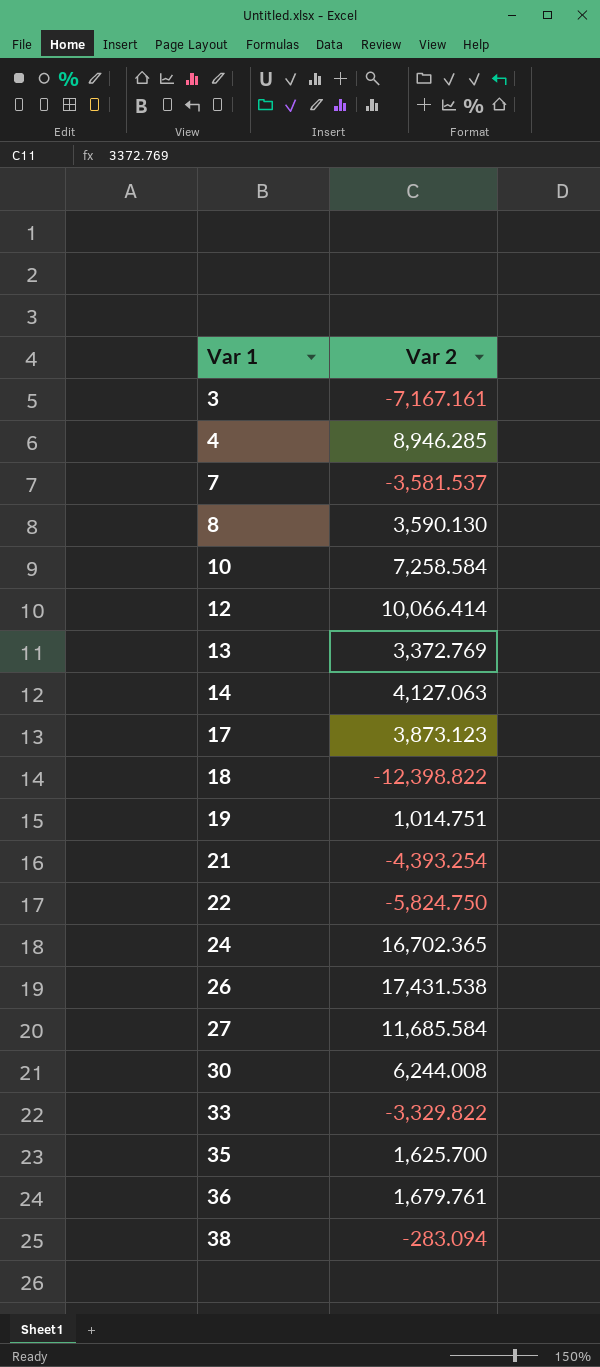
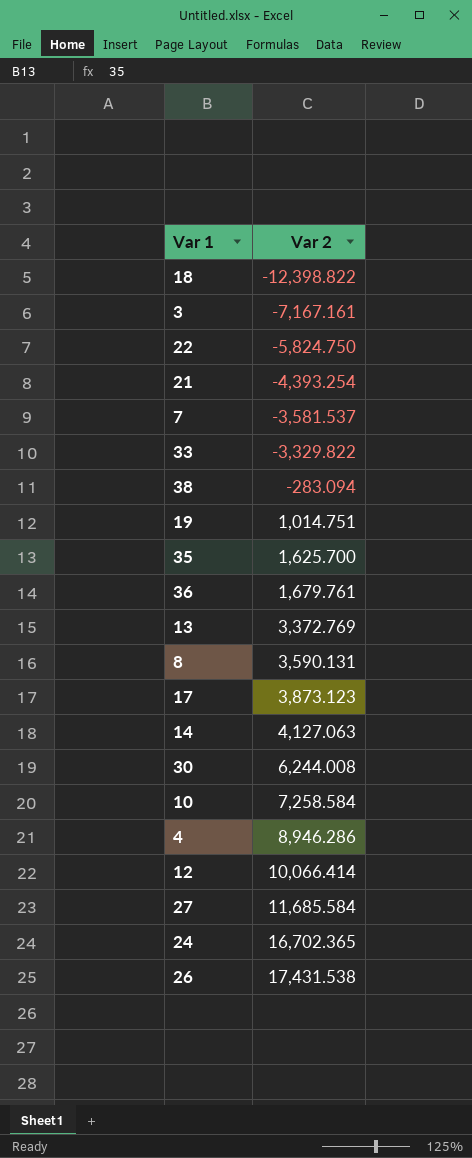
row order: Var 1 ascending -> Var 2 ascending
8 | Var 2: 3,590.130 -> 3,590.131
4 | Var 2: 8,946.285 -> 8,946.286

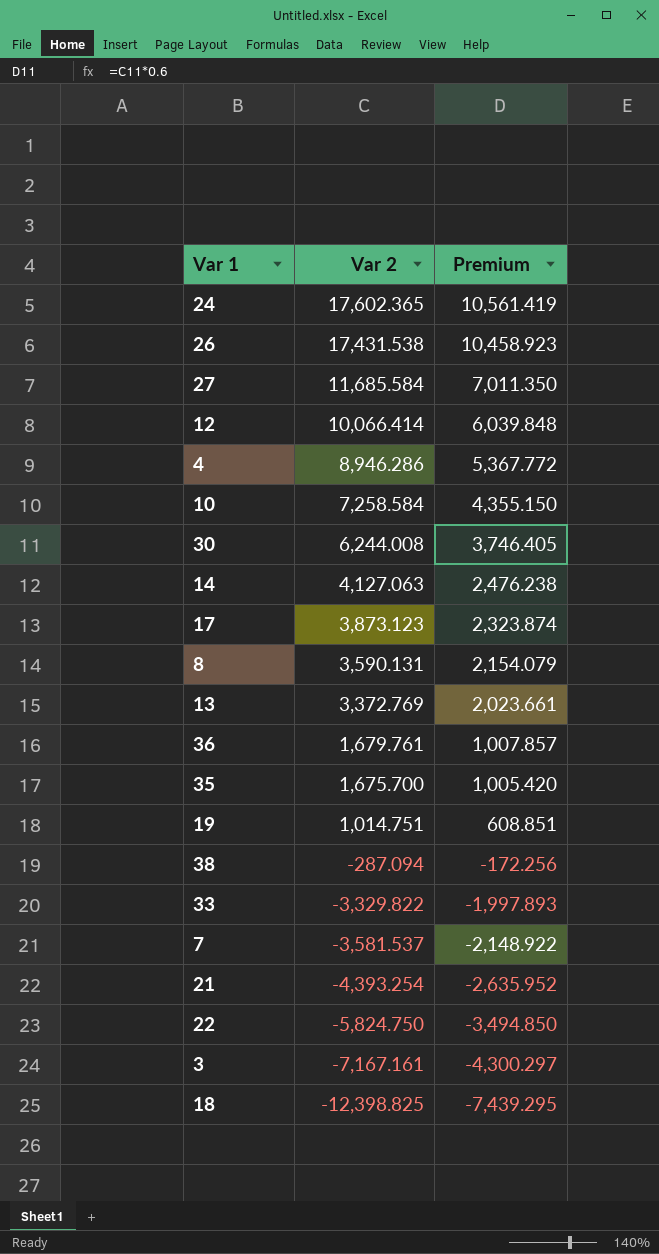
row order: Var 2 ascending -> Var 2 descending
column Premium | formula: none -> [Var 2] * 0.6
24 | Var 2: 16,702.365 -> 17,602.365
35 | Var 2: 1,625.700 -> 1,675.700
38 | Var 2: -283.094 -> -287.094
18 | Var 2: -12,398.822 -> -12,398.825

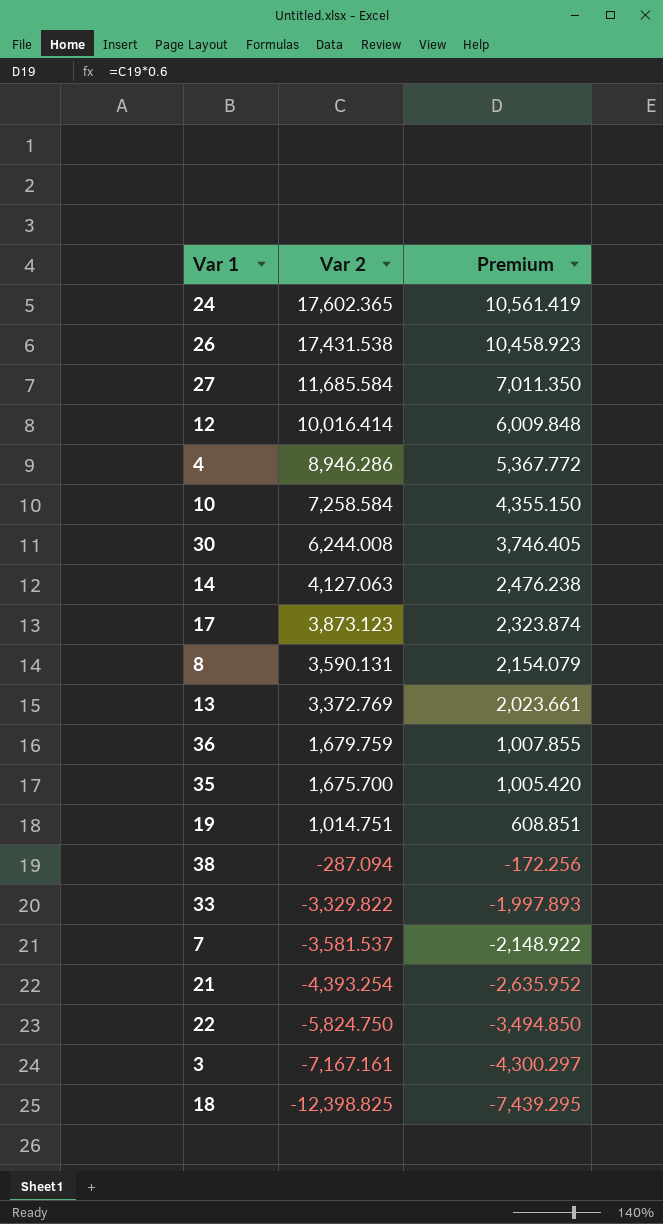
12 | Var 2: 10,066.414 -> 10,016.414
12 | Premium: 6,039.848 -> 6,009.848
36 | Var 2: 1,679.761 -> 1,679.759
36 | Premium: 1,007.857 -> 1,007.855

